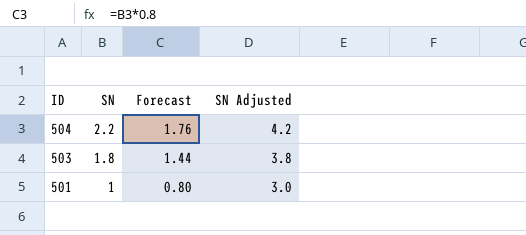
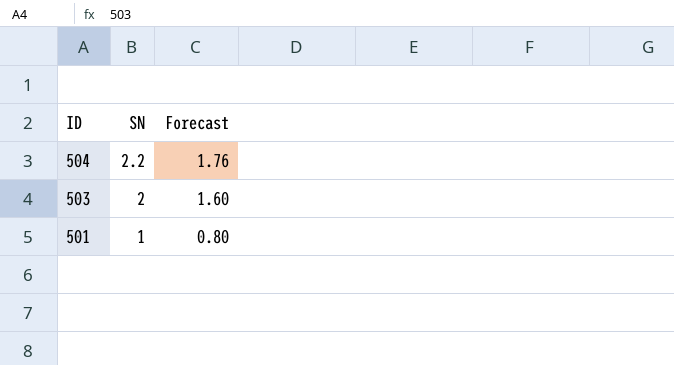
column SN Adjusted | formula: [SN] + 2 -> none
503 | SN: 1.8 -> 2
503 | Forecast: 1.44 -> 1.60

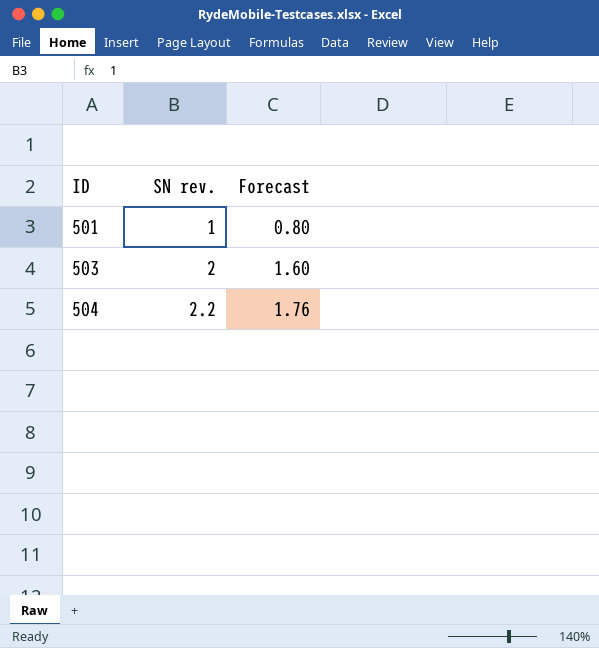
row order: ID descending -> ID ascending
column name: SN -> SN rev.

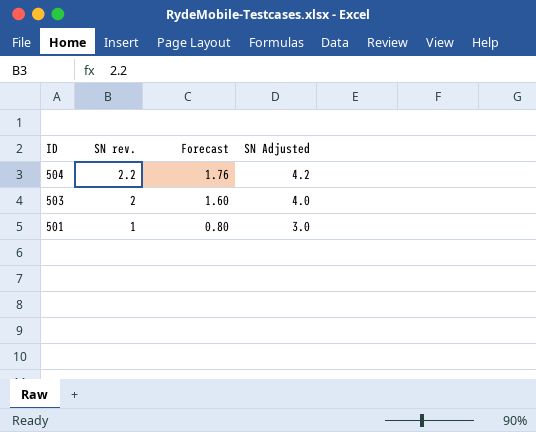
row order: ID ascending -> ID descending
column SN Adjusted | formula: none -> [SN rev.] + 2

